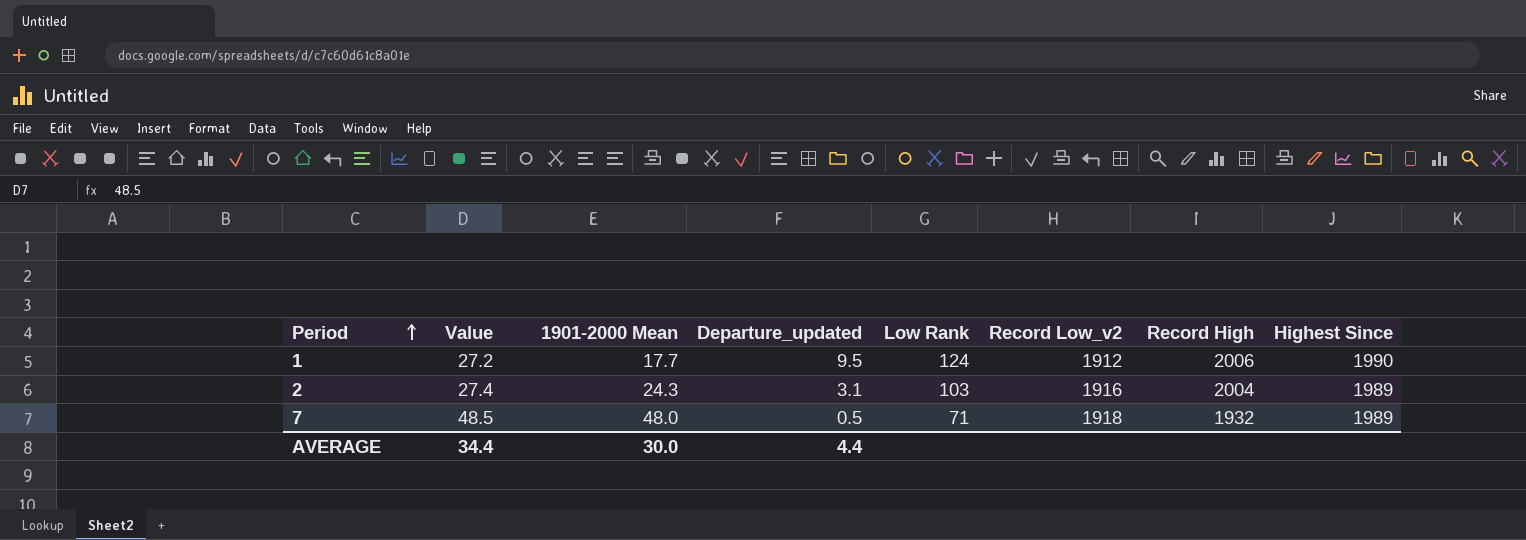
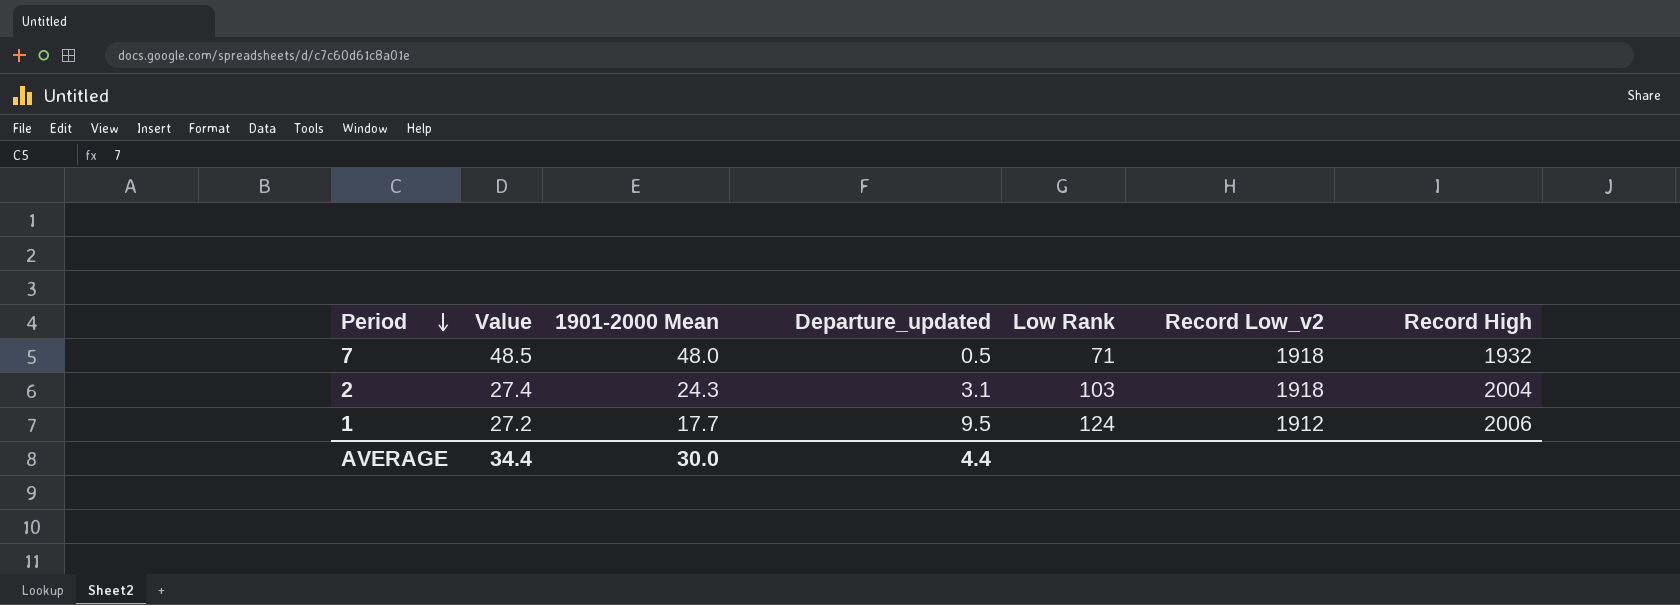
row order: Period ascending -> Period descending
column Highest Since | position: 8 -> none
2 | Record Low_v2: 1916 -> 1918

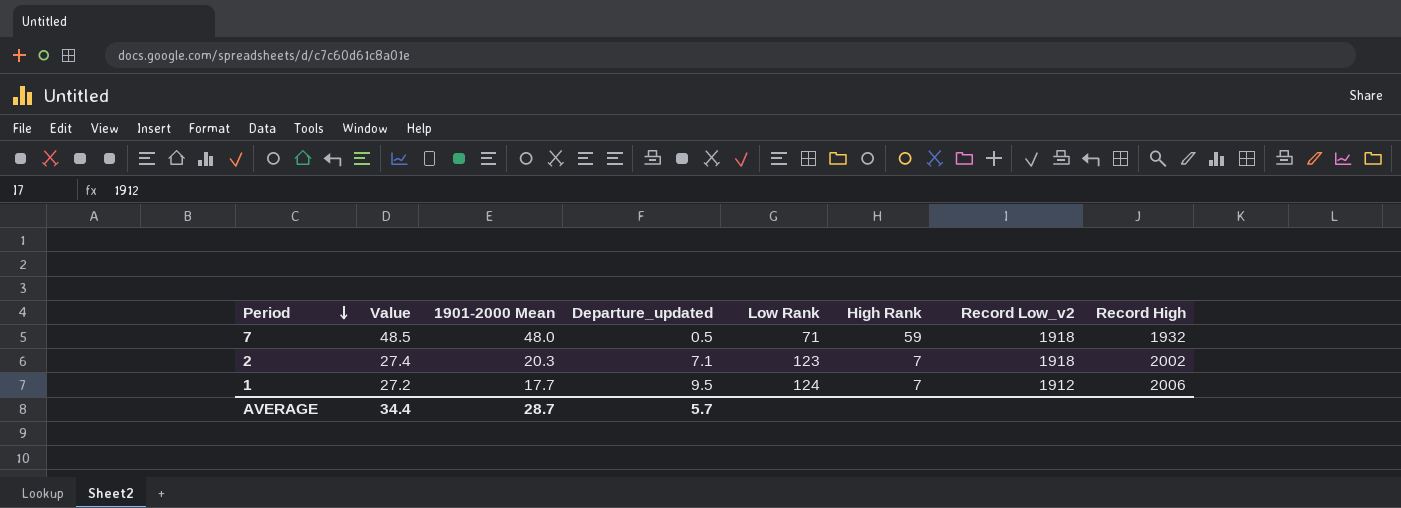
column High Rank | position: none -> 6
2 | 1901-2000 Mean: 24.3 -> 20.3
2 | Departure_updated: 3.1 -> 7.1
2 | Low Rank: 103 -> 123
2 | Record High: 2004 -> 2002
AVERAGE | 1901-2000 Mean: 30.0 -> 28.7
AVERAGE | Departure_updated: 4.4 -> 5.7

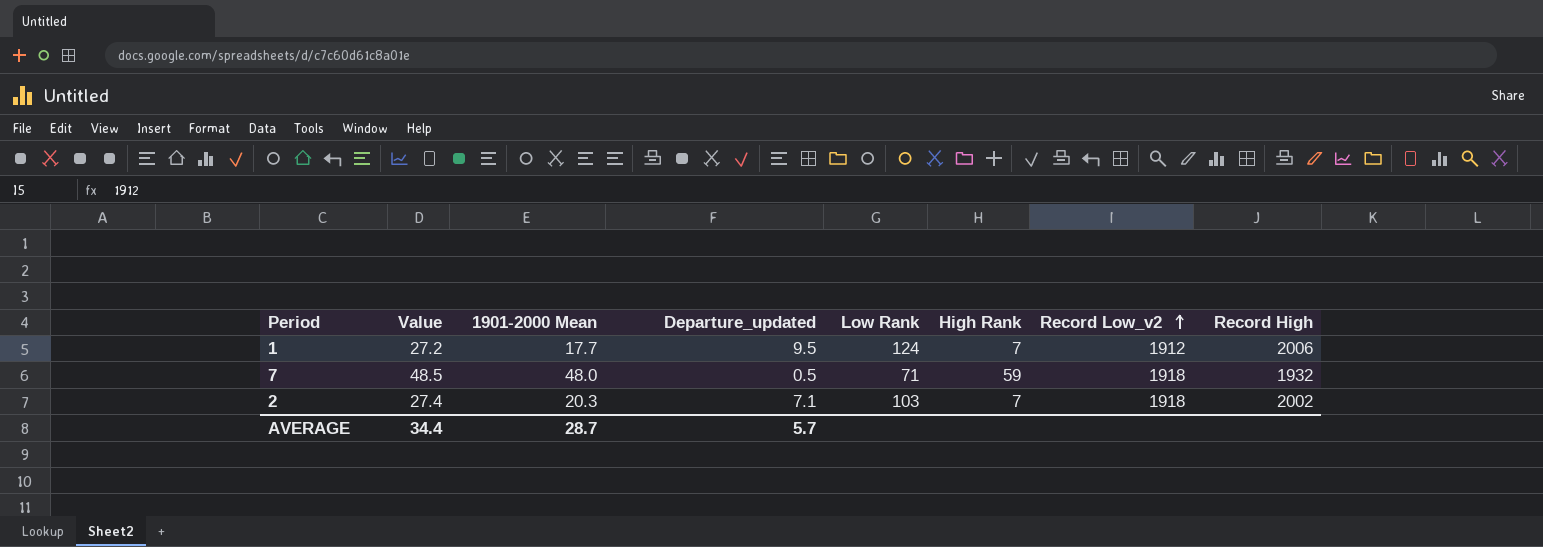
row order: Period descending -> Record Low_v2 ascending
2 | Low Rank: 123 -> 103

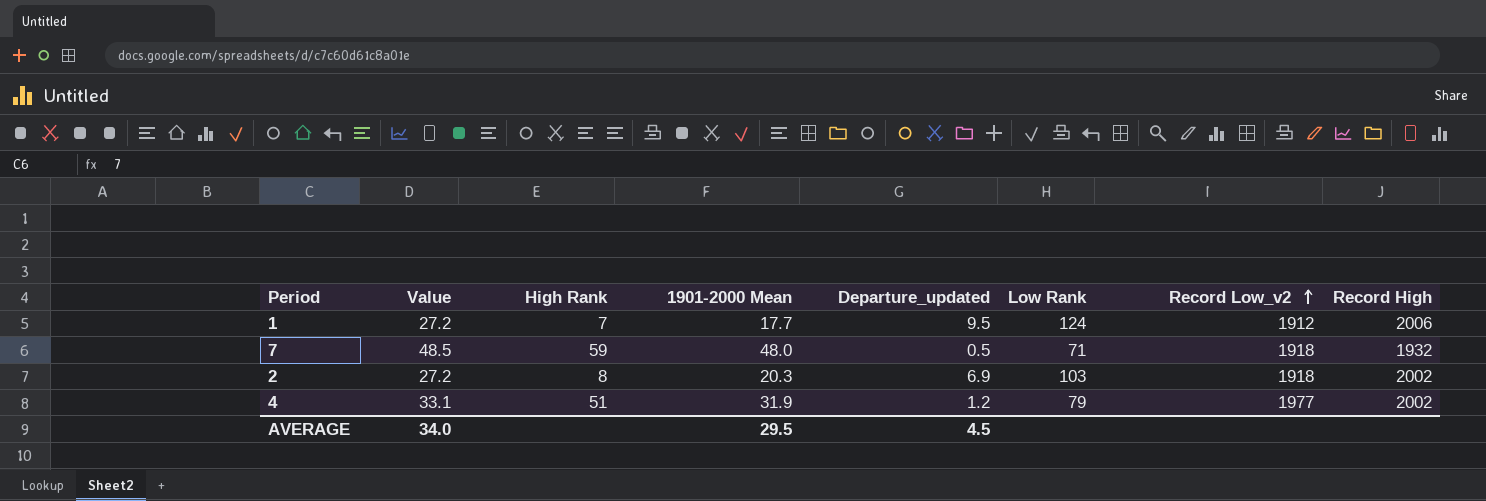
column High Rank | position: 6 -> 3
2 | Value: 27.4 -> 27.2
2 | High Rank: 7 -> 8
2 | Departure_updated: 7.1 -> 6.9
row 4: none -> 33.1 | 51 | 31.9 | 1.2 | 79 | 1977 | 2002
AVERAGE | Value: 34.4 -> 34.0
AVERAGE | 1901-2000 Mean: 28.7 -> 29.5
AVERAGE | Departure_updated: 5.7 -> 4.5

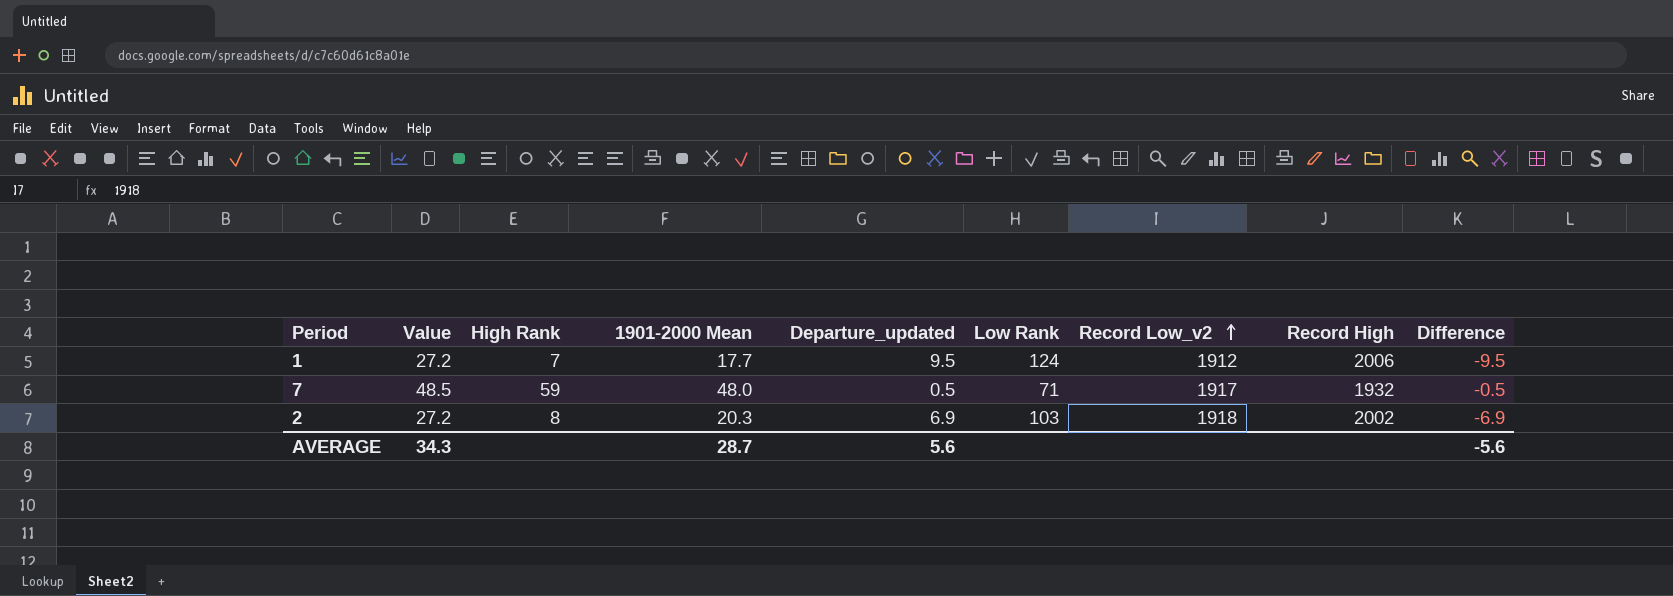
column Difference | formula: none -> [1901-2000 Mean] - [Value]
row 4: 33.1 | 51 | 31.9 | 1.2 | 79 | 1977 | 2002 -> none
7 | Record Low_v2: 1918 -> 1917
AVERAGE | Value: 34.0 -> 34.3
AVERAGE | 1901-2000 Mean: 29.5 -> 28.7
AVERAGE | Departure_updated: 4.5 -> 5.6

